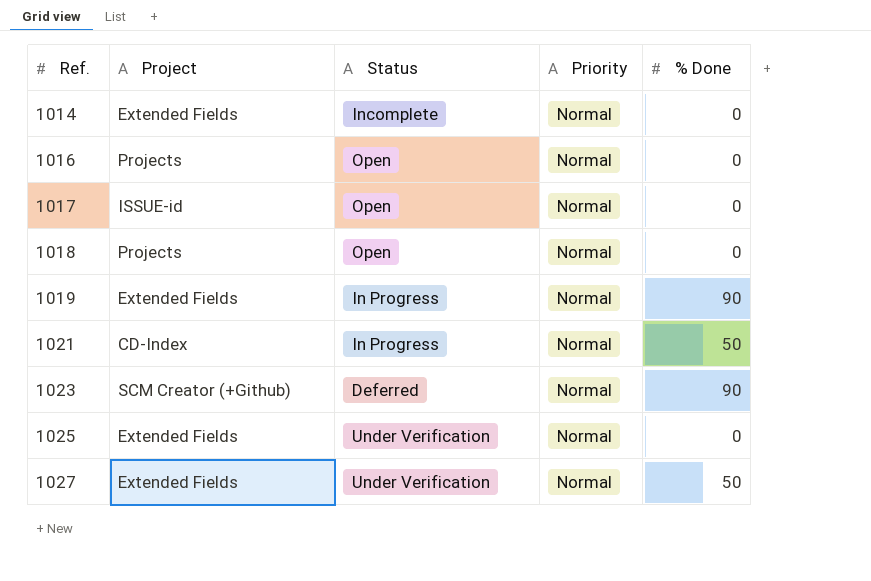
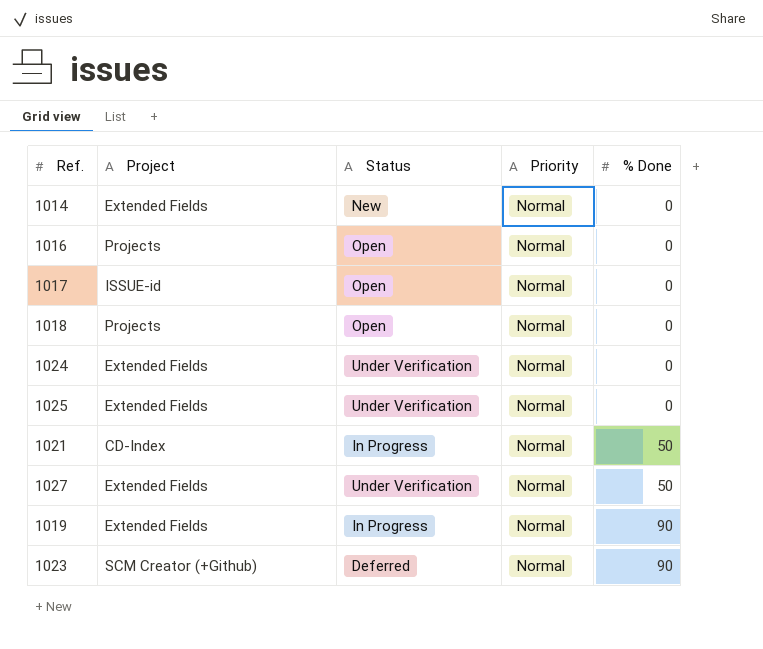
row order: Ref. ascending -> % Done ascending
1014 | Status: Incomplete -> New
row 1024: none -> Extended Fields | Under Verification | Normal | 0

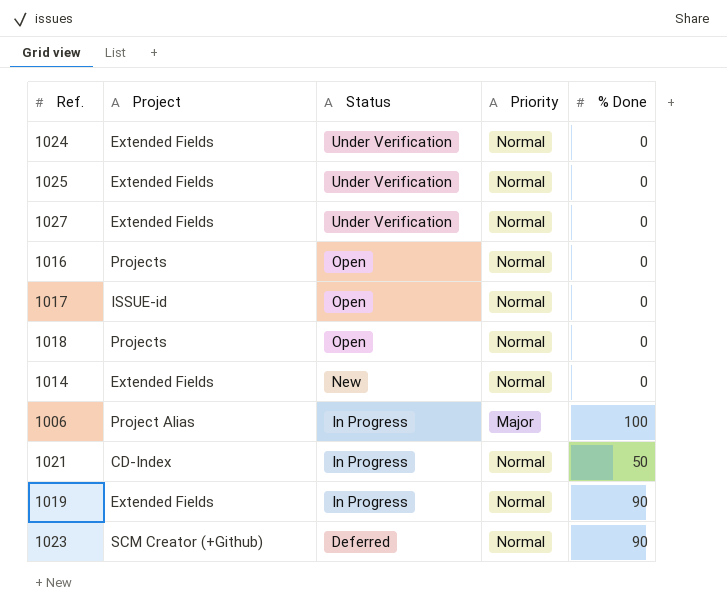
row order: % Done ascending -> Status descending
1027 | % Done: 50 -> 0
row 1006: none -> Project Alias | In Progress | Major | 100

